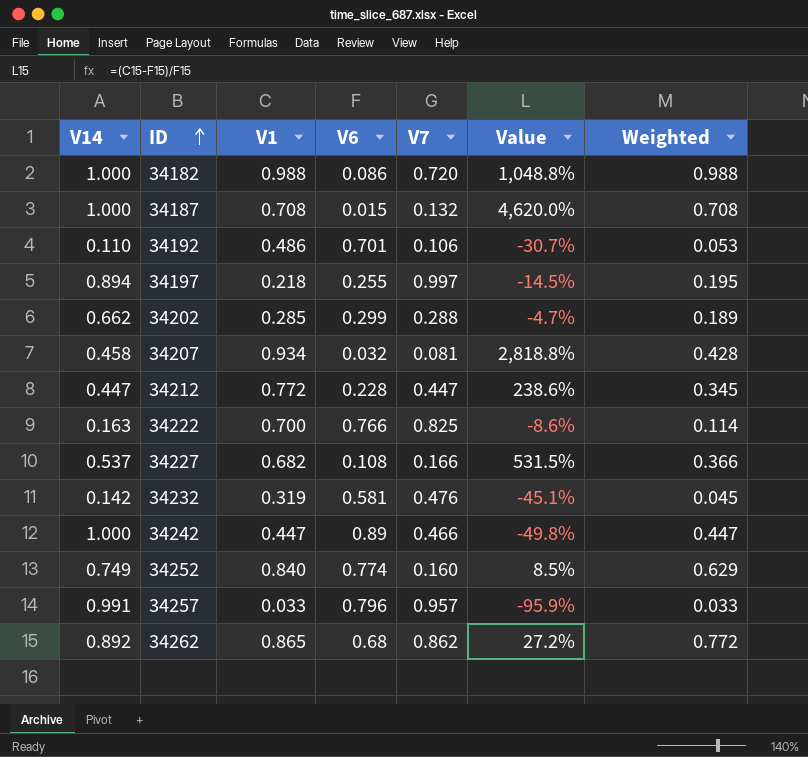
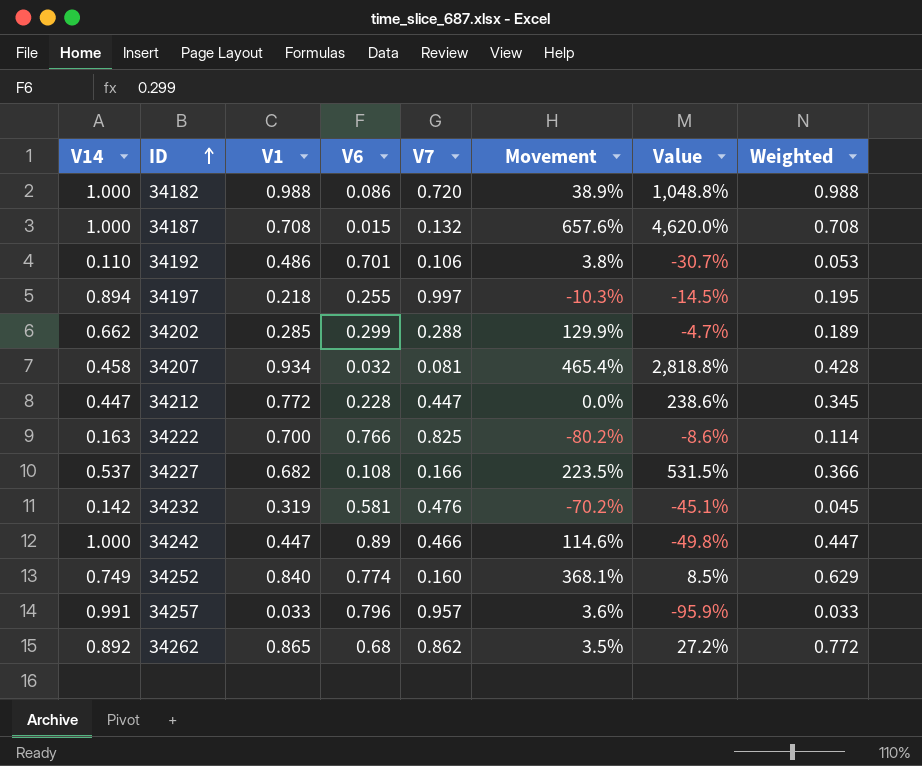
column Movement | formula: none -> ([V14] - [V7]) / [V7]

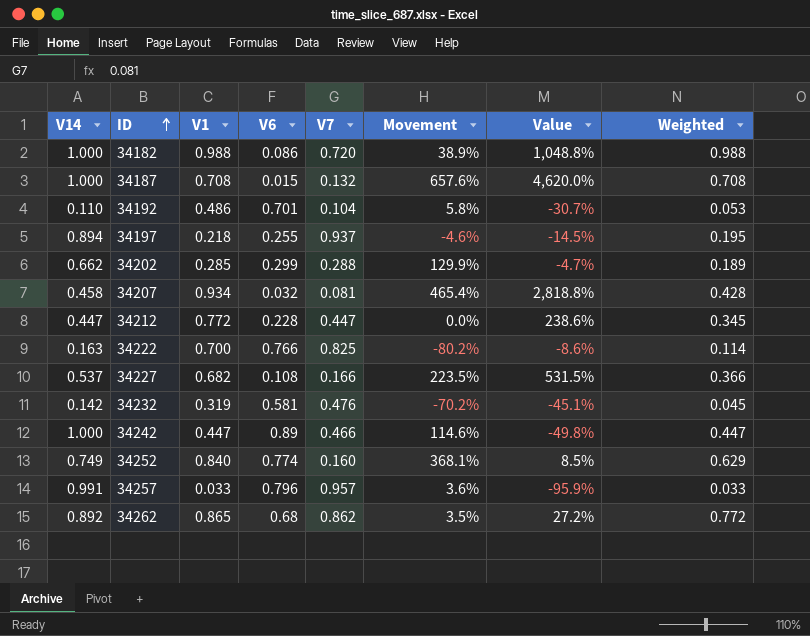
34192 | V7: 0.106 -> 0.104
34192 | Movement: 3.8% -> 5.8%
34197 | V7: 0.997 -> 0.937
34197 | Movement: -10.3% -> -4.6%

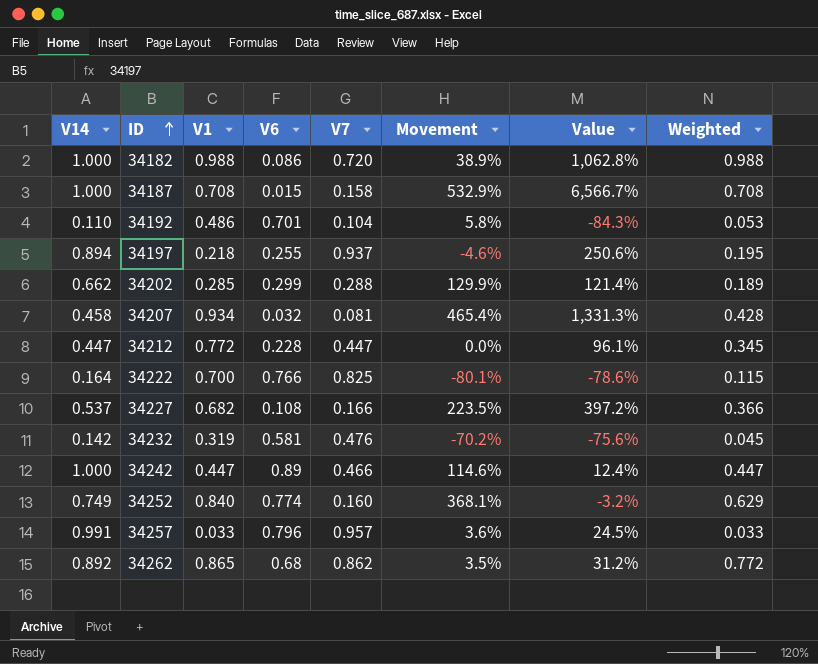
column Value | formula: ([V1] - [V6]) / [V6] -> ([V14] - [V6]) / [V6]
34187 | V7: 0.132 -> 0.158
34187 | Movement: 657.6% -> 532.9%
34222 | V14: 0.163 -> 0.164
34222 | Movement: -80.2% -> -80.1%
34222 | Weighted: 0.114 -> 0.115

